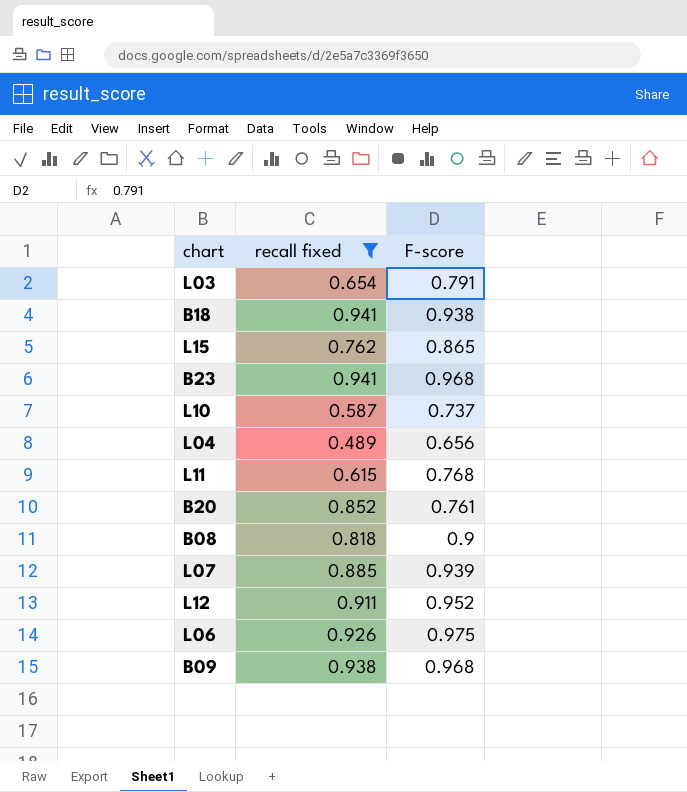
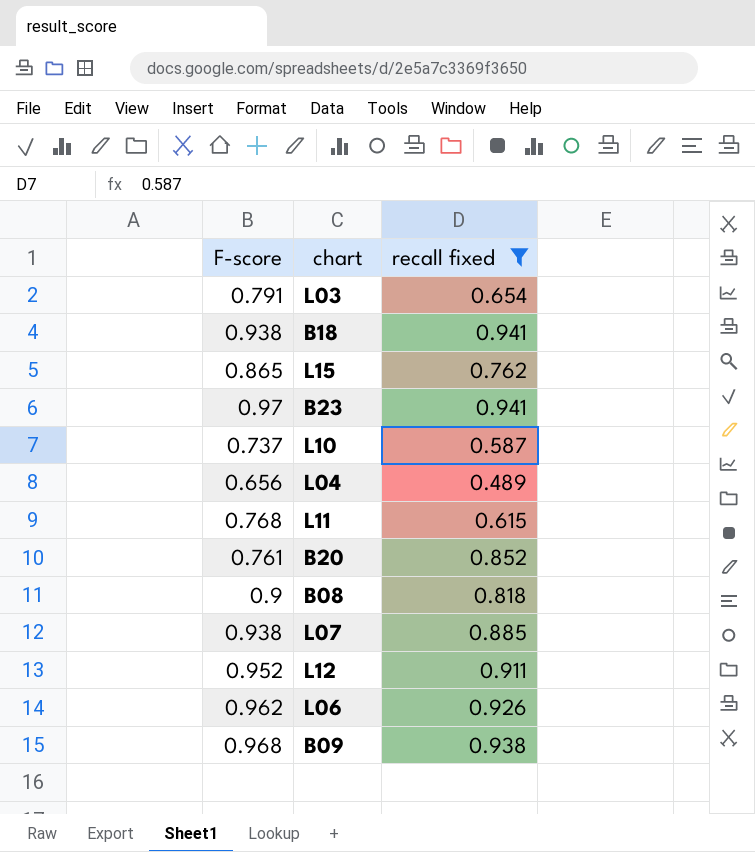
column F-score | position: 3 -> 1
B23 | F-score: 0.968 -> 0.97
L07 | F-score: 0.939 -> 0.938
L06 | F-score: 0.975 -> 0.962

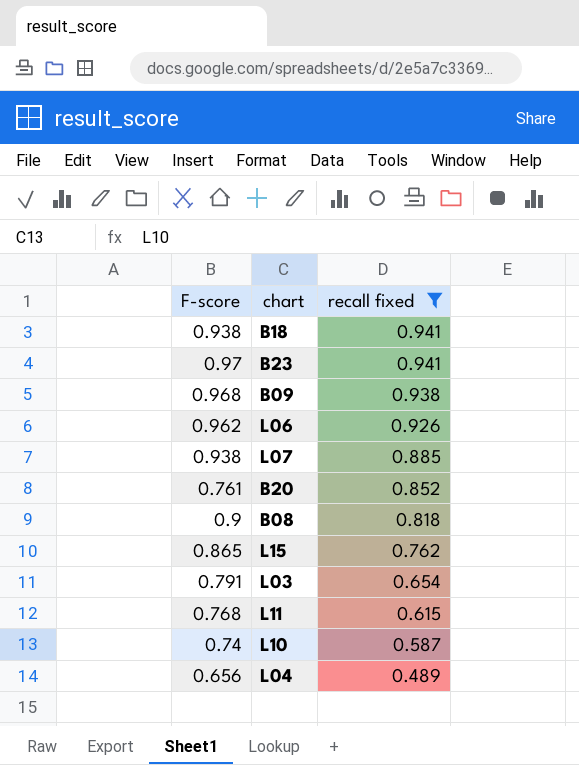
row order: none -> recall fixed descending
row L12: 0.952 | 0.911 -> none
L10 | F-score: 0.737 -> 0.74

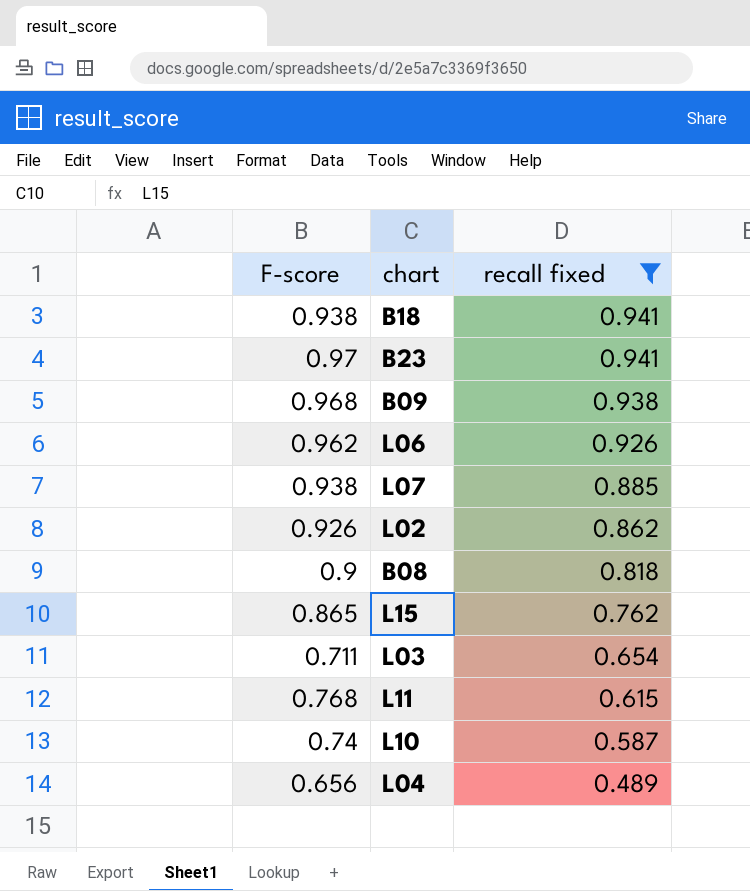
row B20: 0.761 | 0.852 -> none
row L02: none -> 0.926 | 0.862
L03 | F-score: 0.791 -> 0.711

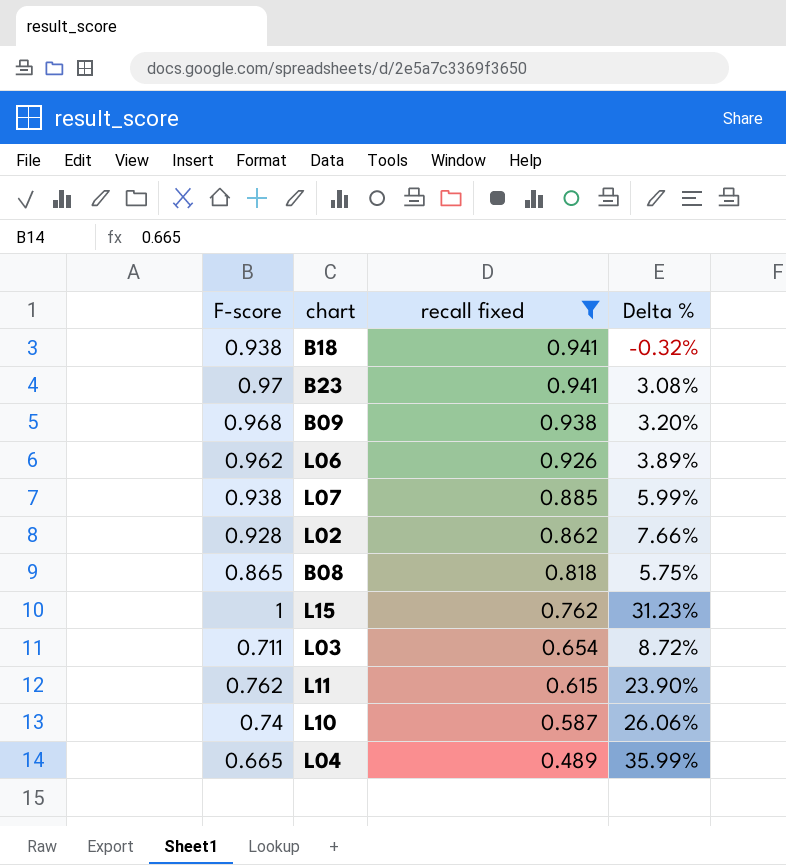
column Delta % | formula: none -> ([F-score] - [recall fixed]) / [recall fixed]
L02 | F-score: 0.926 -> 0.928
B08 | F-score: 0.9 -> 0.865
L15 | F-score: 0.865 -> 1
L11 | F-score: 0.768 -> 0.762
L04 | F-score: 0.656 -> 0.665

